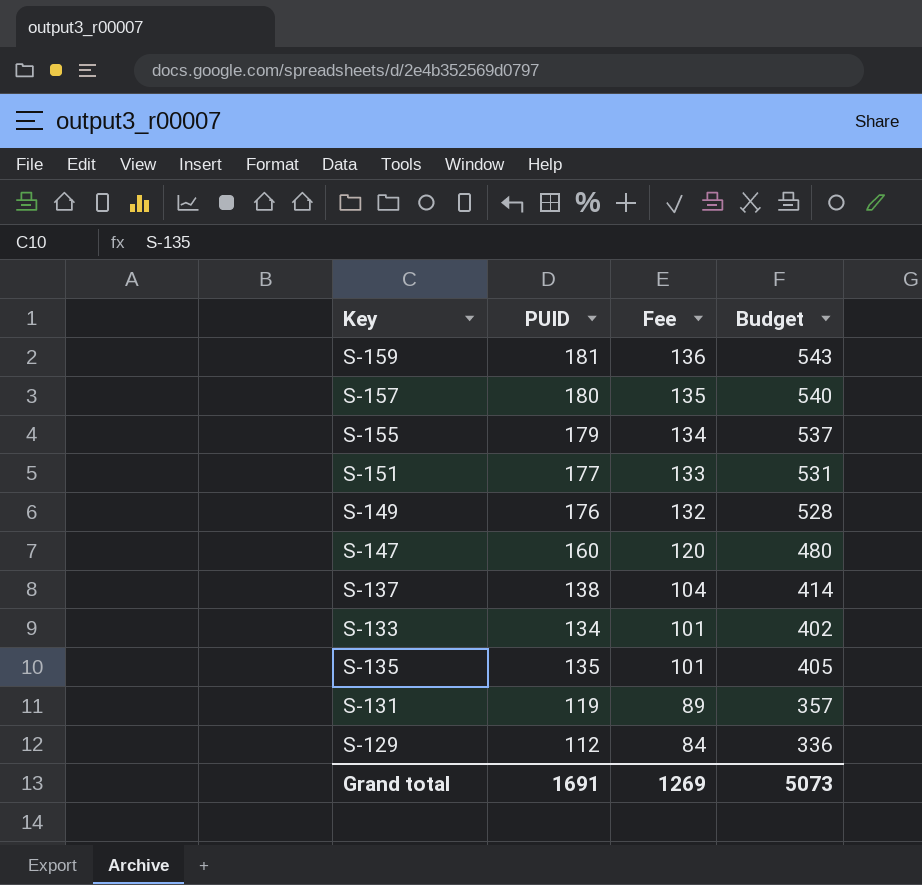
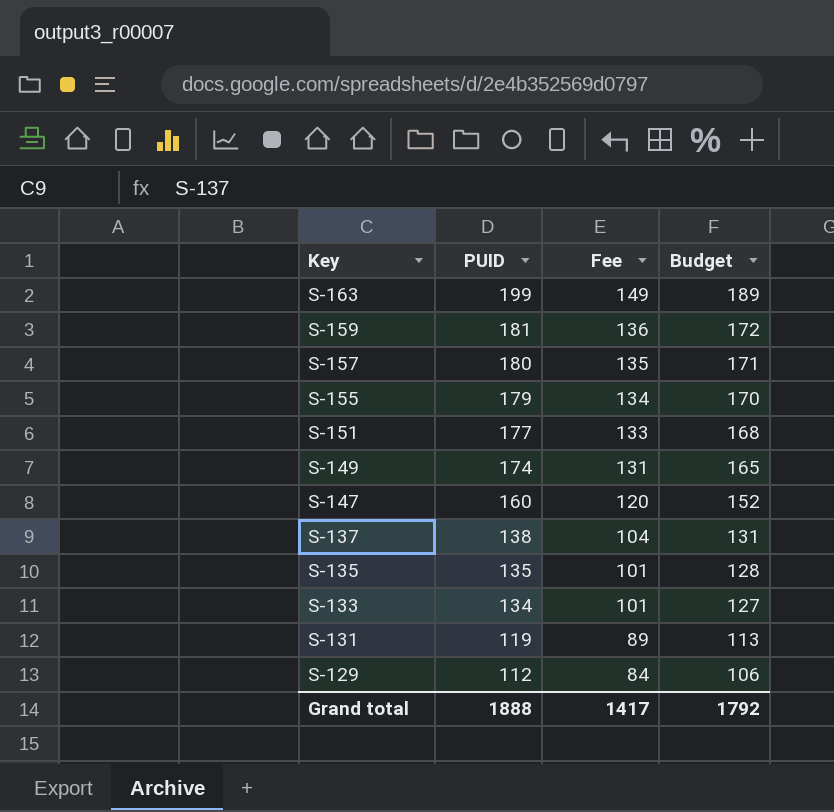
row order: Fee descending -> Key descending
column Budget | formula: [PUID] * 3 -> [PUID] * 0.95
row S-163: none -> 199 | 149 | 189
S-149 | PUID: 176 -> 174
S-149 | Fee: 132 -> 131
Grand total | PUID: 1691 -> 1888
Grand total | Fee: 1269 -> 1417
Grand total | Budget: 5073 -> 1792

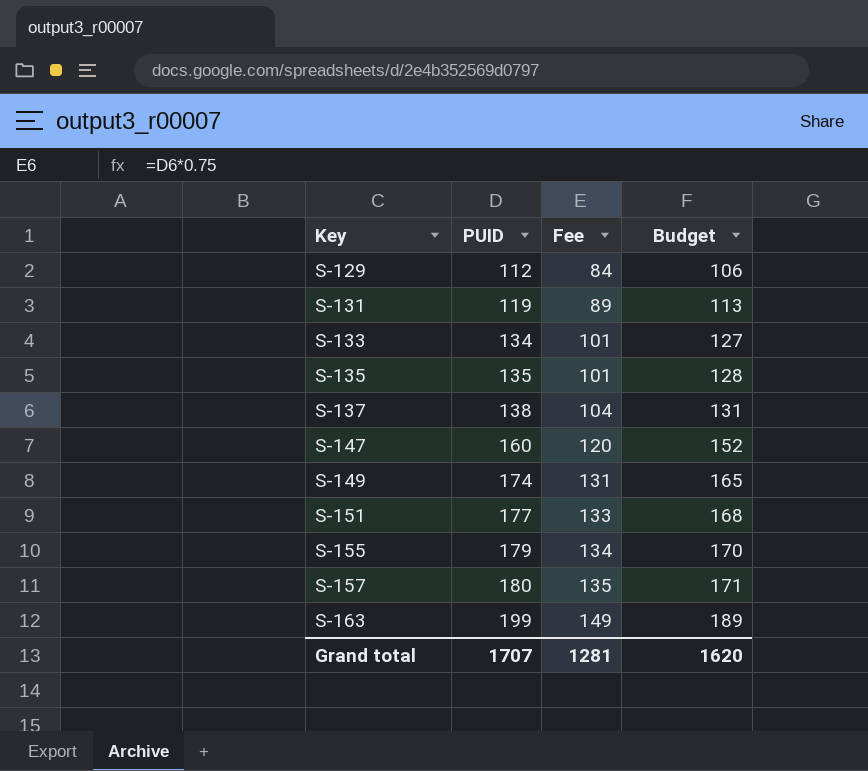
row order: Key descending -> Key ascending
row S-159: 181 | 136 | 172 -> none
Grand total | PUID: 1888 -> 1707
Grand total | Fee: 1417 -> 1281
Grand total | Budget: 1792 -> 1620

